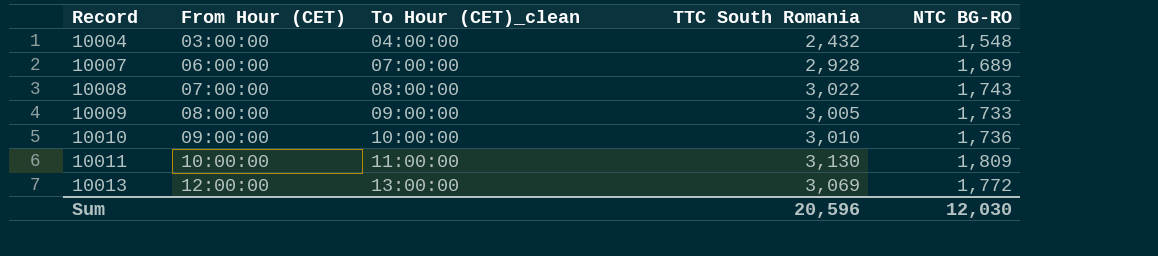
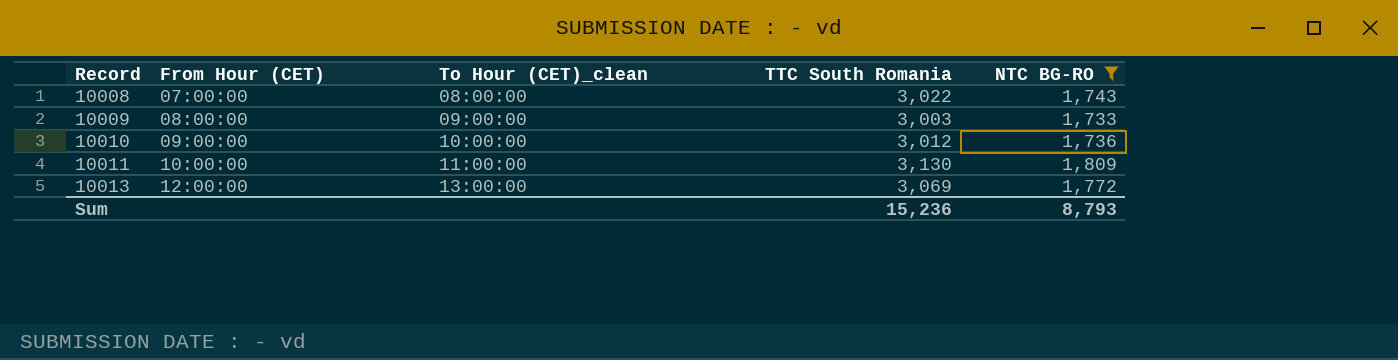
filter: none -> NTC BG-RO >= 1,733
10009 | TTC South Romania: 3,005 -> 3,003
10010 | TTC South Romania: 3,010 -> 3,012
Sum | TTC South Romania: 20,596 -> 15,236
Sum | NTC BG-RO: 12,030 -> 8,793

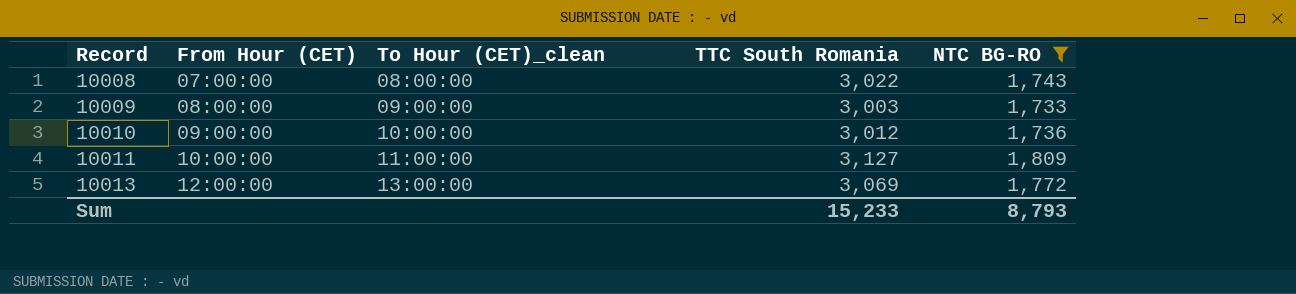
10011 | TTC South Romania: 3,130 -> 3,127
Sum | TTC South Romania: 15,236 -> 15,233

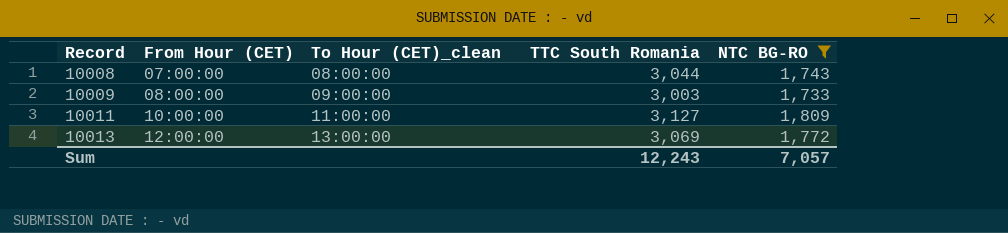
row 10010: 09:00:00 | 10:00:00 | 3,012 | 1,736 -> none
10008 | TTC South Romania: 3,022 -> 3,044
Sum | TTC South Romania: 15,233 -> 12,243
Sum | NTC BG-RO: 8,793 -> 7,057

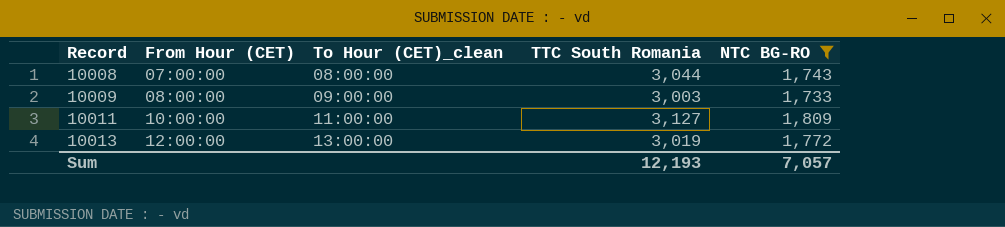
10013 | TTC South Romania: 3,069 -> 3,019
Sum | TTC South Romania: 12,243 -> 12,193

